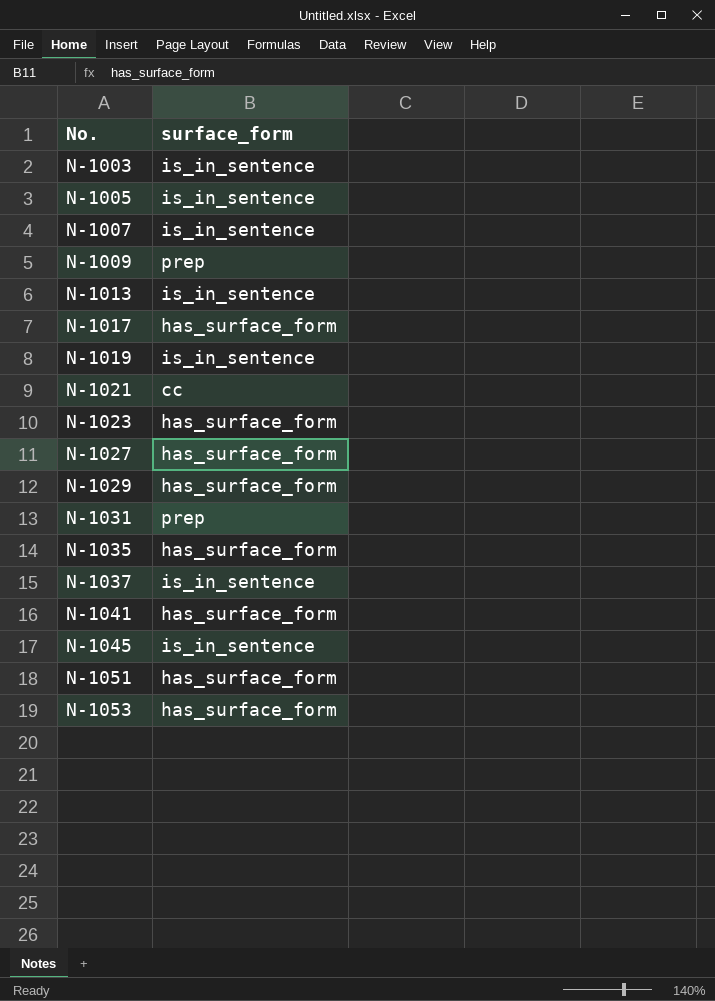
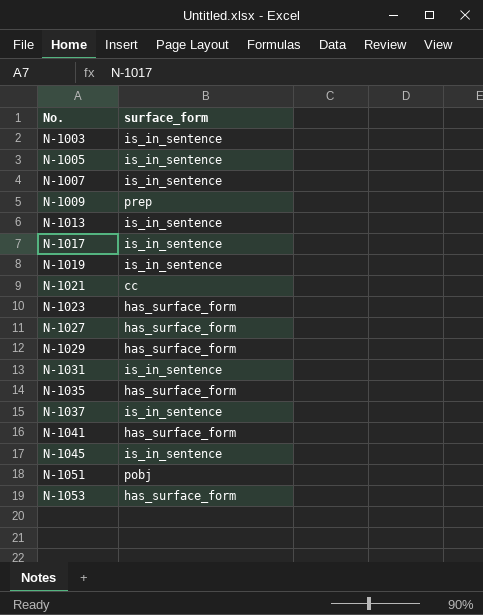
N-1017 | surface_form: has_surface_form -> is_in_sentence
N-1031 | surface_form: prep -> is_in_sentence
N-1051 | surface_form: has_surface_form -> pobj

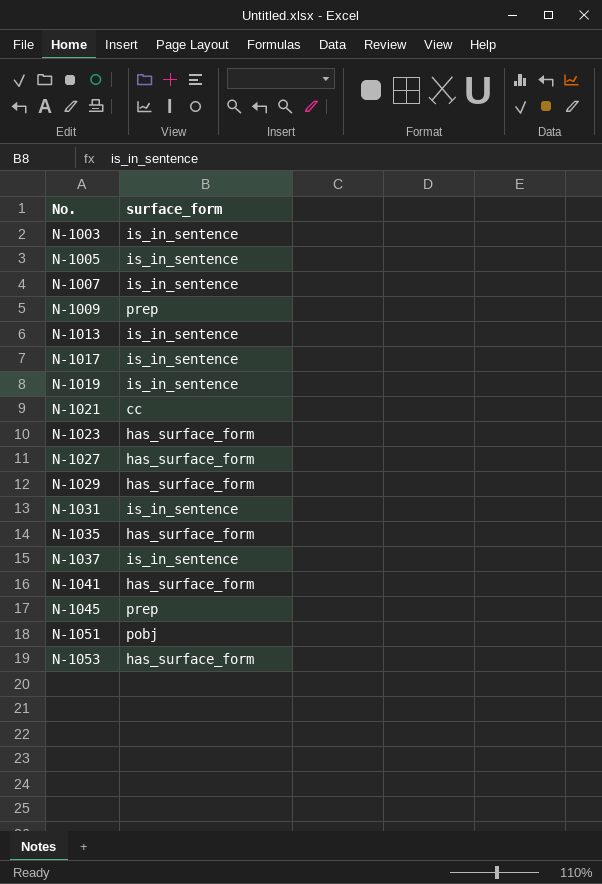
N-1045 | surface_form: is_in_sentence -> prep

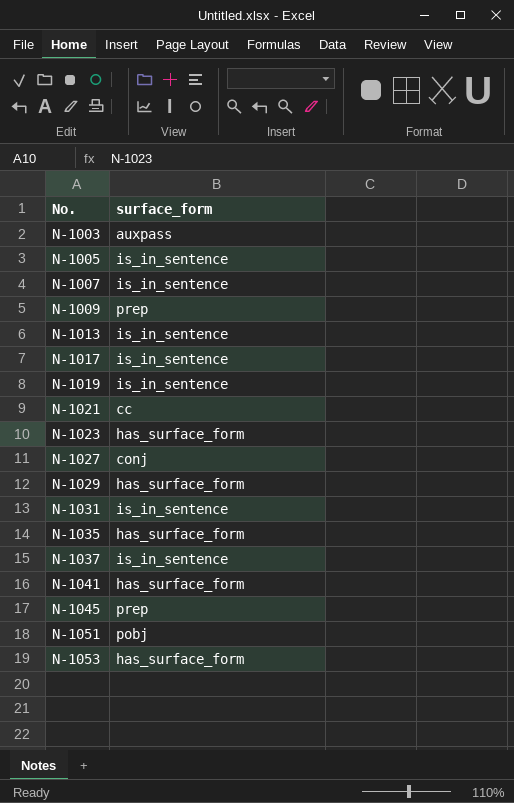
N-1003 | surface_form: is_in_sentence -> auxpass
N-1027 | surface_form: has_surface_form -> conj

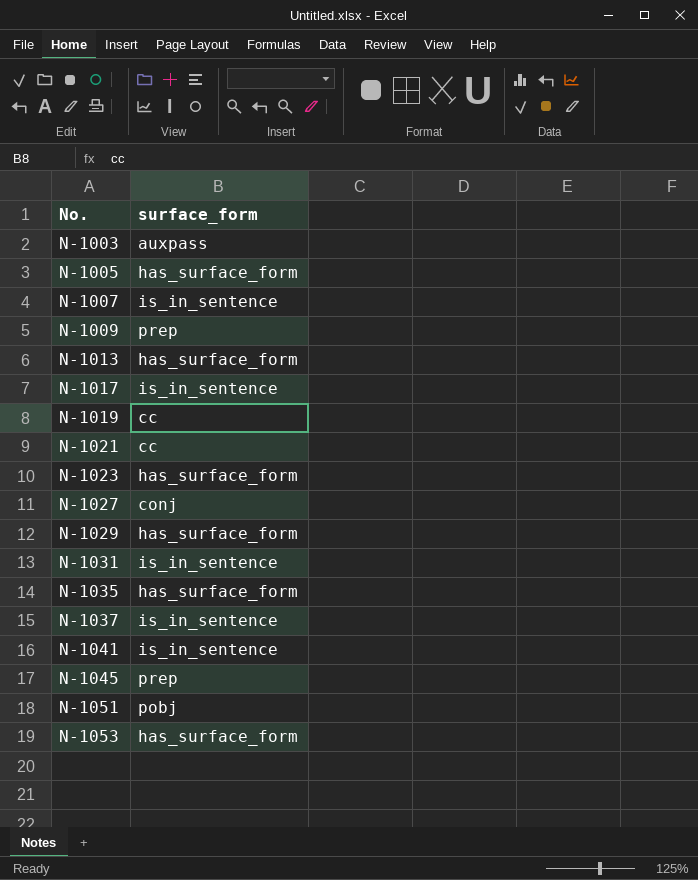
N-1005 | surface_form: is_in_sentence -> has_surface_form
N-1013 | surface_form: is_in_sentence -> has_surface_form
N-1019 | surface_form: is_in_sentence -> cc
N-1041 | surface_form: has_surface_form -> is_in_sentence

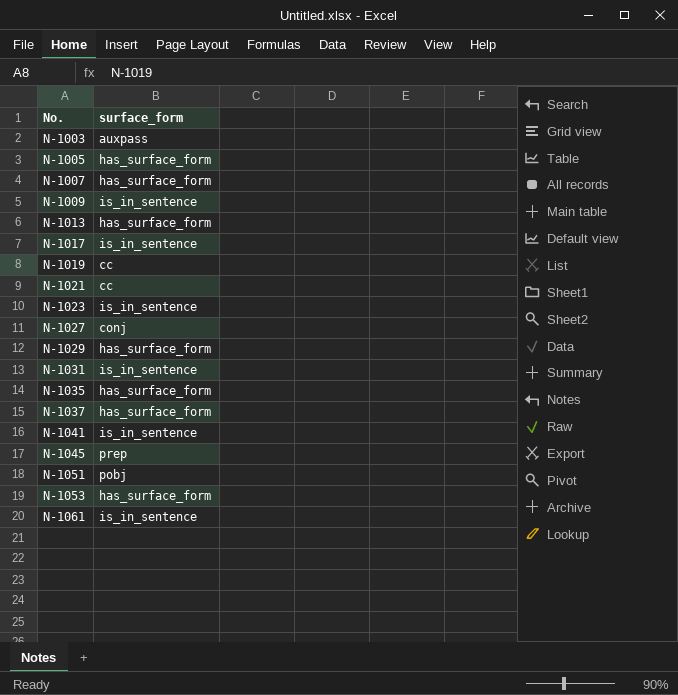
N-1007 | surface_form: is_in_sentence -> has_surface_form
N-1009 | surface_form: prep -> is_in_sentence
N-1023 | surface_form: has_surface_form -> is_in_sentence
N-1037 | surface_form: is_in_sentence -> has_surface_form
row N-1061: none -> is_in_sentence

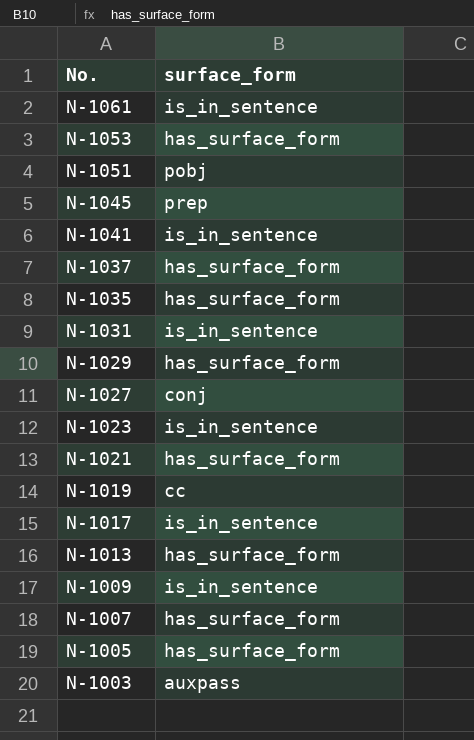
row order: No. ascending -> No. descending
N-1021 | surface_form: cc -> has_surface_form

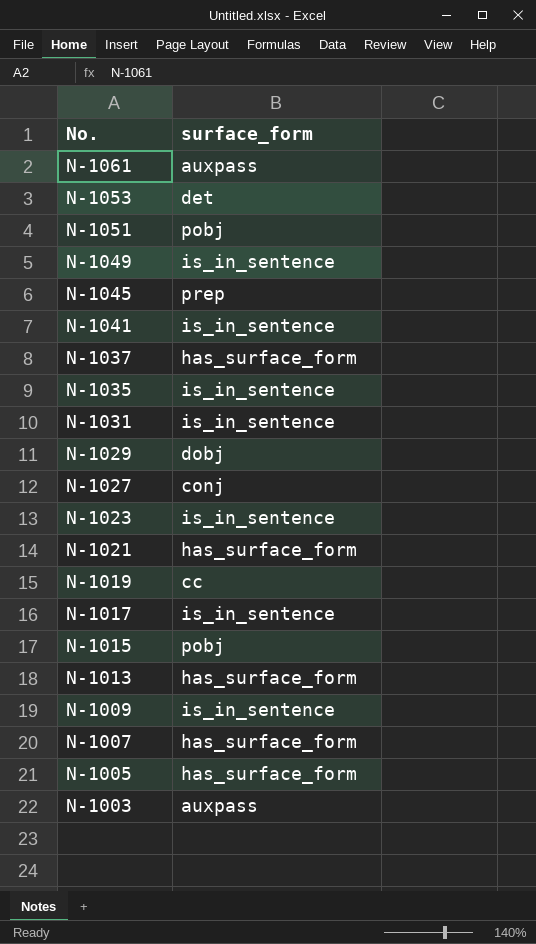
N-1061 | surface_form: is_in_sentence -> auxpass
N-1053 | surface_form: has_surface_form -> det
row N-1049: none -> is_in_sentence
N-1035 | surface_form: has_surface_form -> is_in_sentence
N-1029 | surface_form: has_surface_form -> dobj
row N-1015: none -> pobj

